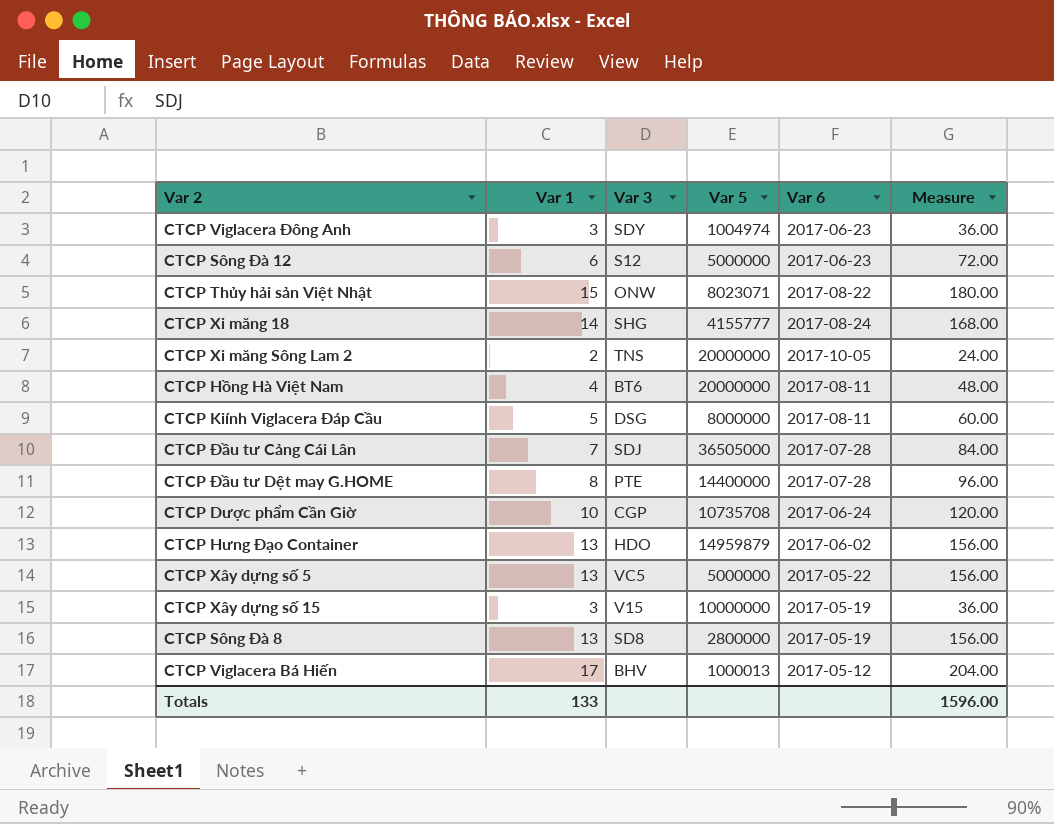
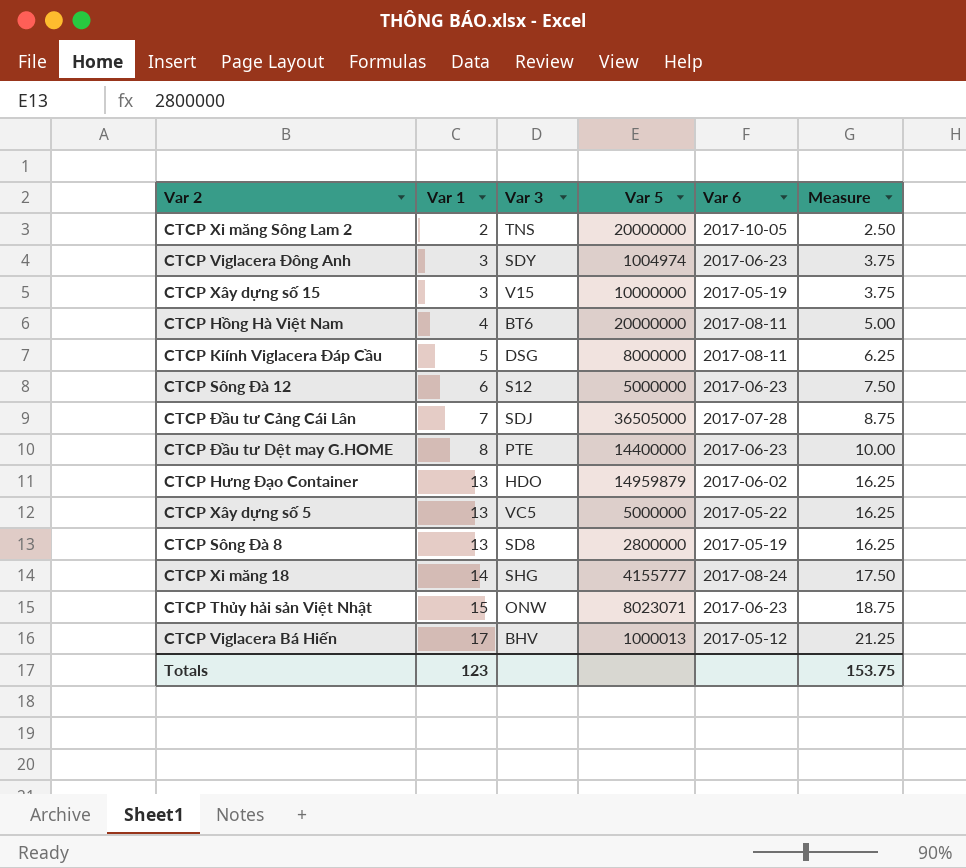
row order: none -> Var 1 ascending
column Measure | formula: [Var 1] * 12 -> [Var 1] * 1.25
row CTCP Dược phẩm Cần Giờ: 10 | CGP | 10735708 | 2017-06-24 | 120.00 -> none
CTCP Đầu tư Dệt may G.HOME | Var 6: 2017-07-28 -> 2017-06-23
CTCP Thủy hải sản Việt Nhật | Var 6: 2017-08-22 -> 2017-06-23
Totals | Var 1: 133 -> 123
Totals | Measure: 1596.00 -> 153.75

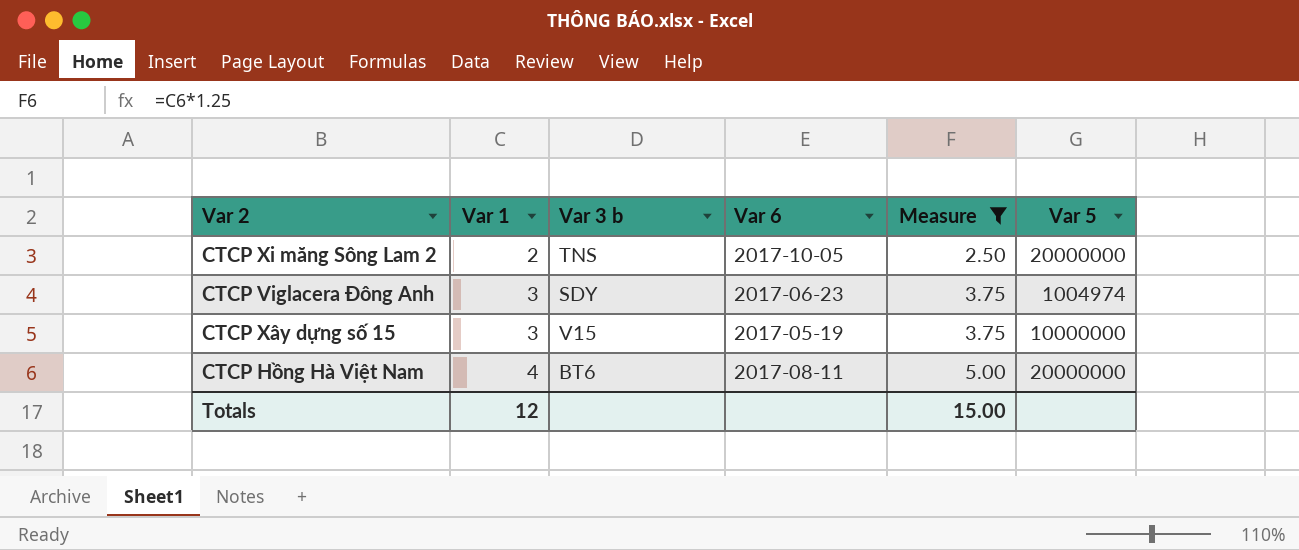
filter: none -> Measure <= 5.00
column name: Var 3 -> Var 3 b
column Var 5 | position: 4 -> 6
Totals | Var 1: 123 -> 12
Totals | Measure: 153.75 -> 15.00

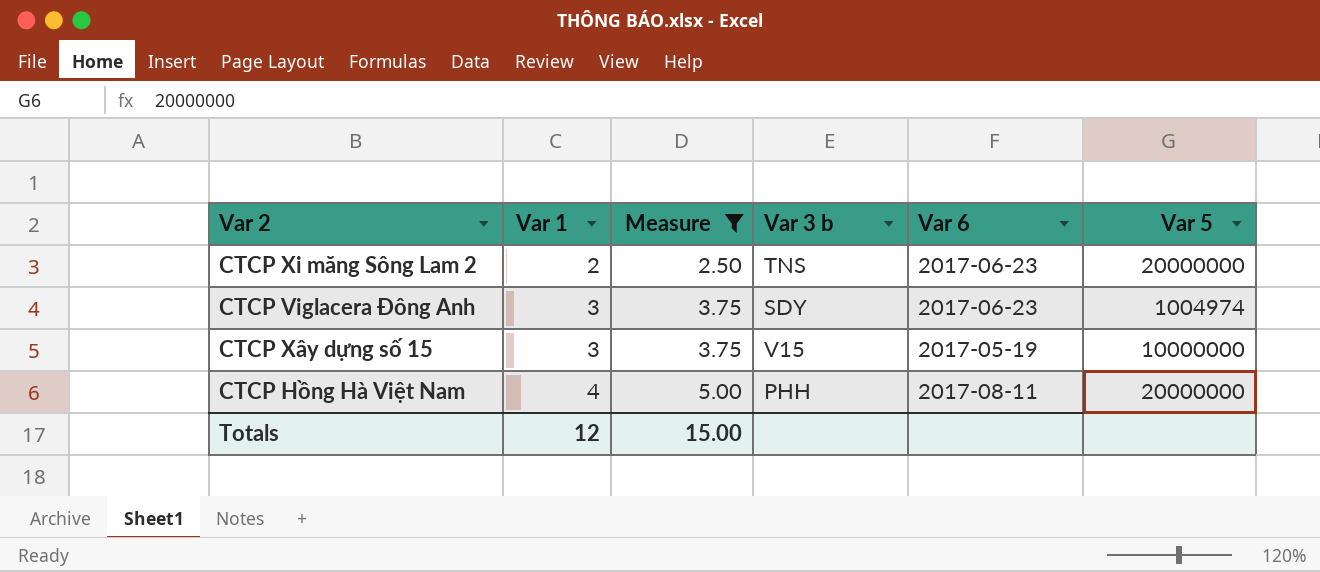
column Measure | position: 5 -> 3
CTCP Xi măng Sông Lam 2 | Var 6: 2017-10-05 -> 2017-06-23
CTCP Hồng Hà Việt Nam | Var 3 b: BT6 -> PHH

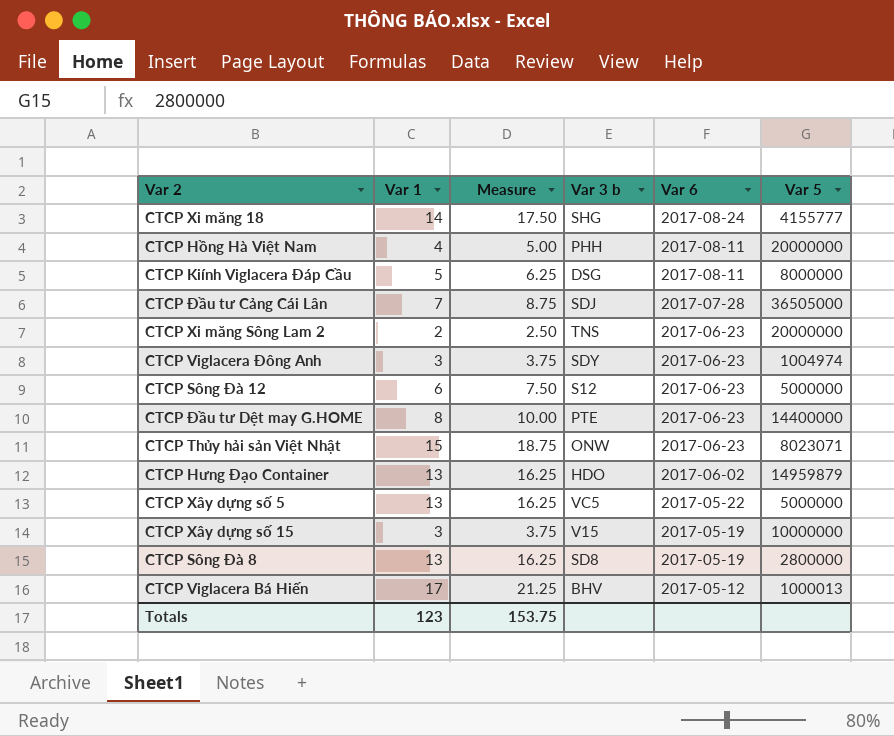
filter: Measure <= 5.00 -> none
row order: Var 1 ascending -> Var 6 descending
Totals | Var 1: 12 -> 123
Totals | Measure: 15.00 -> 153.75

